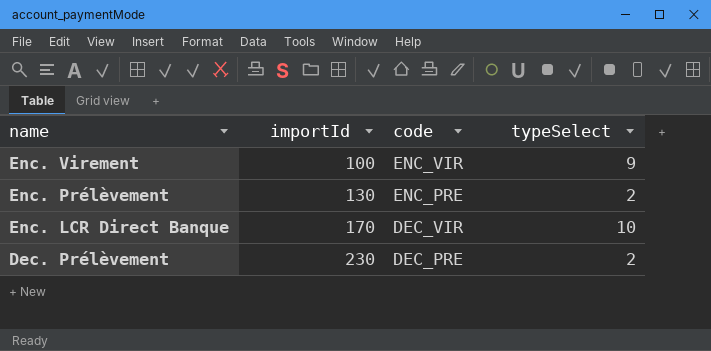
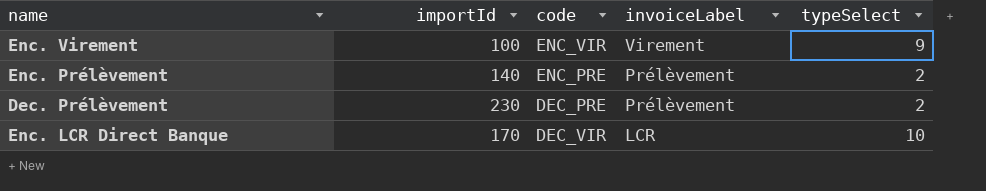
row order: name descending -> invoiceLabel descending
column invoiceLabel | position: none -> 4
Enc. Prélèvement | importId: 130 -> 140

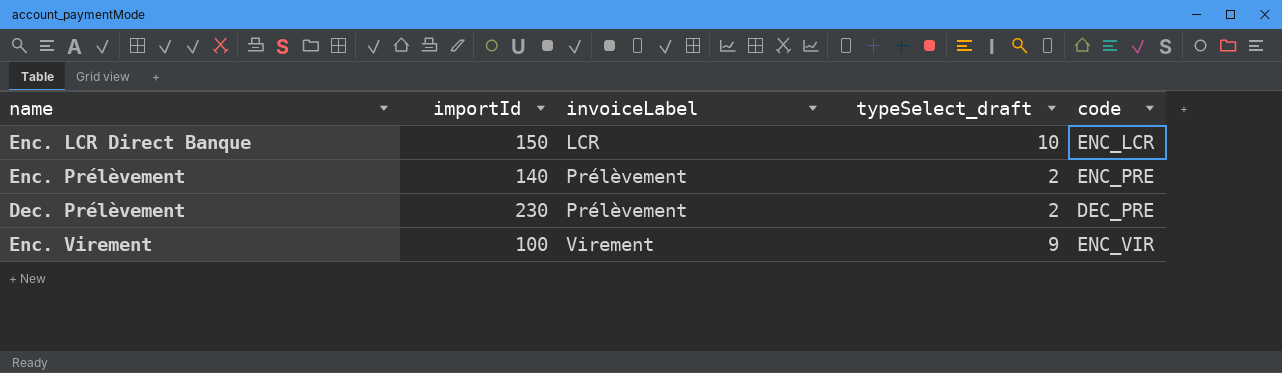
row order: invoiceLabel descending -> invoiceLabel ascending
column name: typeSelect -> typeSelect_draft
column code | position: 3 -> 5
Enc. LCR Direct Banque | importId: 170 -> 150
Enc. LCR Direct Banque | code: DEC_VIR -> ENC_LCR

